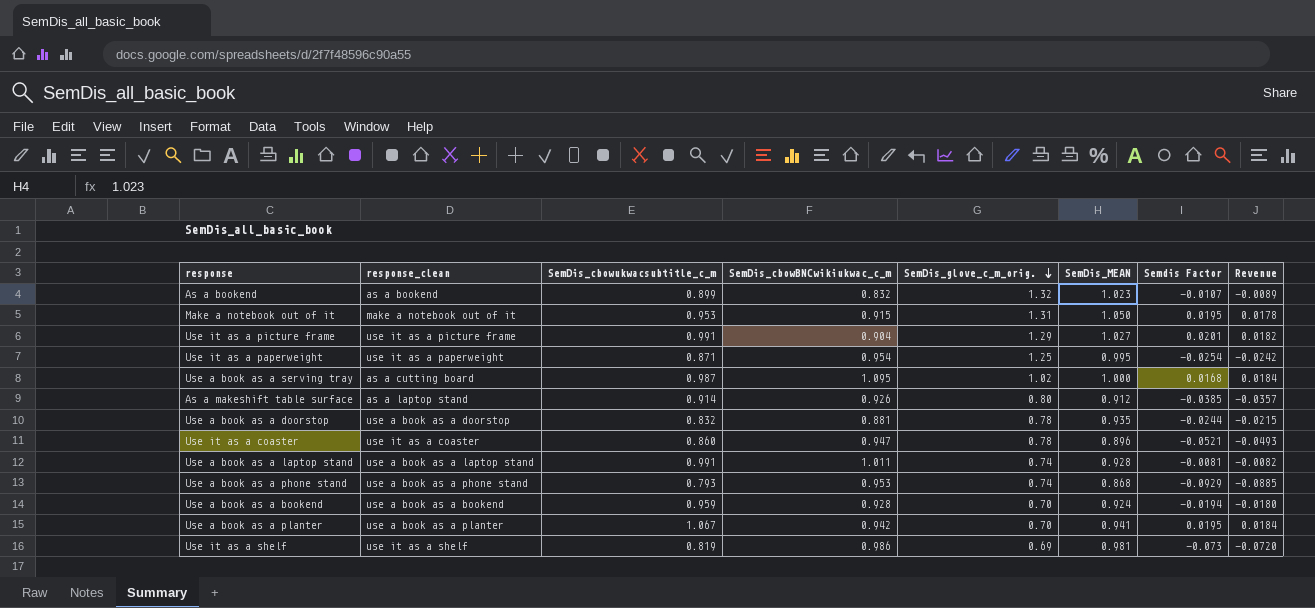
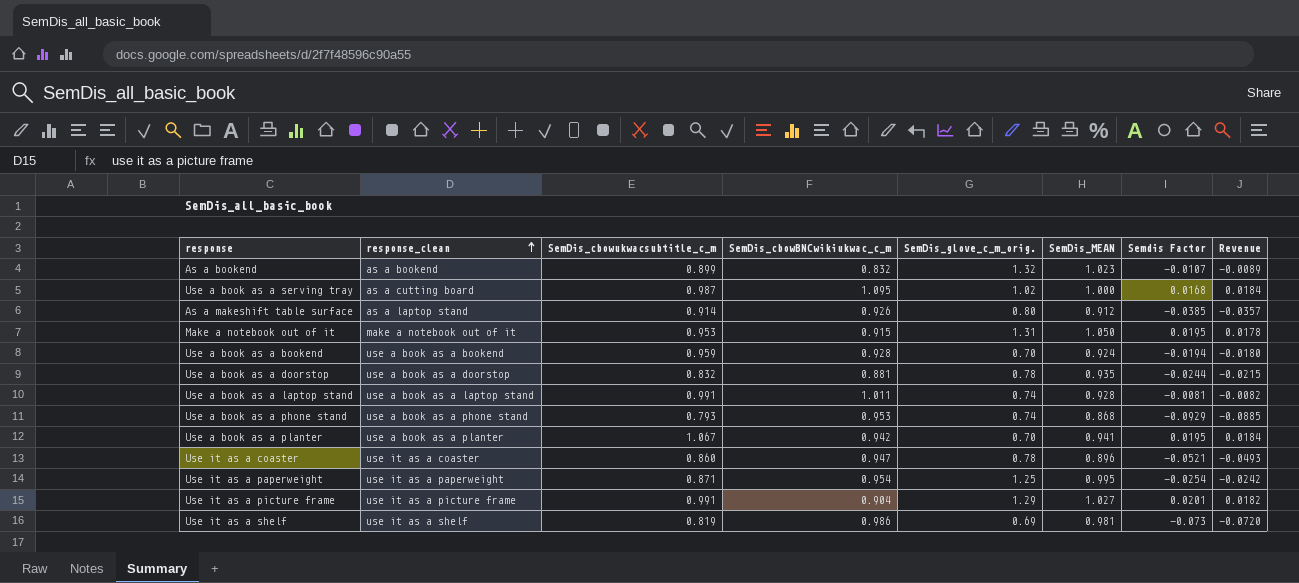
row order: SemDis_glove_c_m_orig. descending -> response_clean ascending

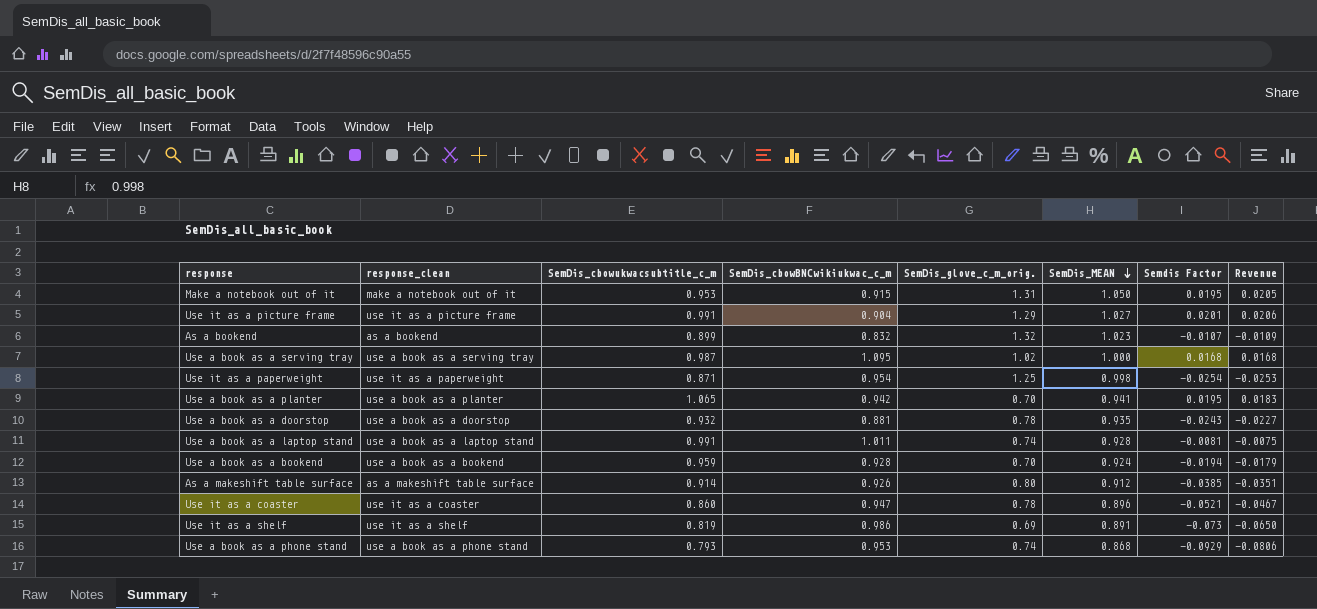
row order: response_clean ascending -> SemDis_MEAN descending
column Revenue | formula: [SemDis_cbowBNCwikiukwac_c_m] * [Semdis Factor] -> [SemDis_MEAN] * [Semdis Factor]
Use a book as a serving tray | response_clean: as a cutting board -> use a book as a serving tray
Use it as a paperweight | SemDis_MEAN: 0.995 -> 0.998
Use a book as a planter | SemDis_cbowukwacsubtitle_c_m: 1.067 -> 1.065
Use a book as a doorstop | SemDis_cbowukwacsubtitle_c_m: 0.832 -> 0.932
Use a book as a doorstop | Semdis Factor: -0.0244 -> -0.0243
As a makeshift table surface | response_clean: as a laptop stand -> as a makeshift table surface
Use it as a shelf | SemDis_MEAN: 0.981 -> 0.891

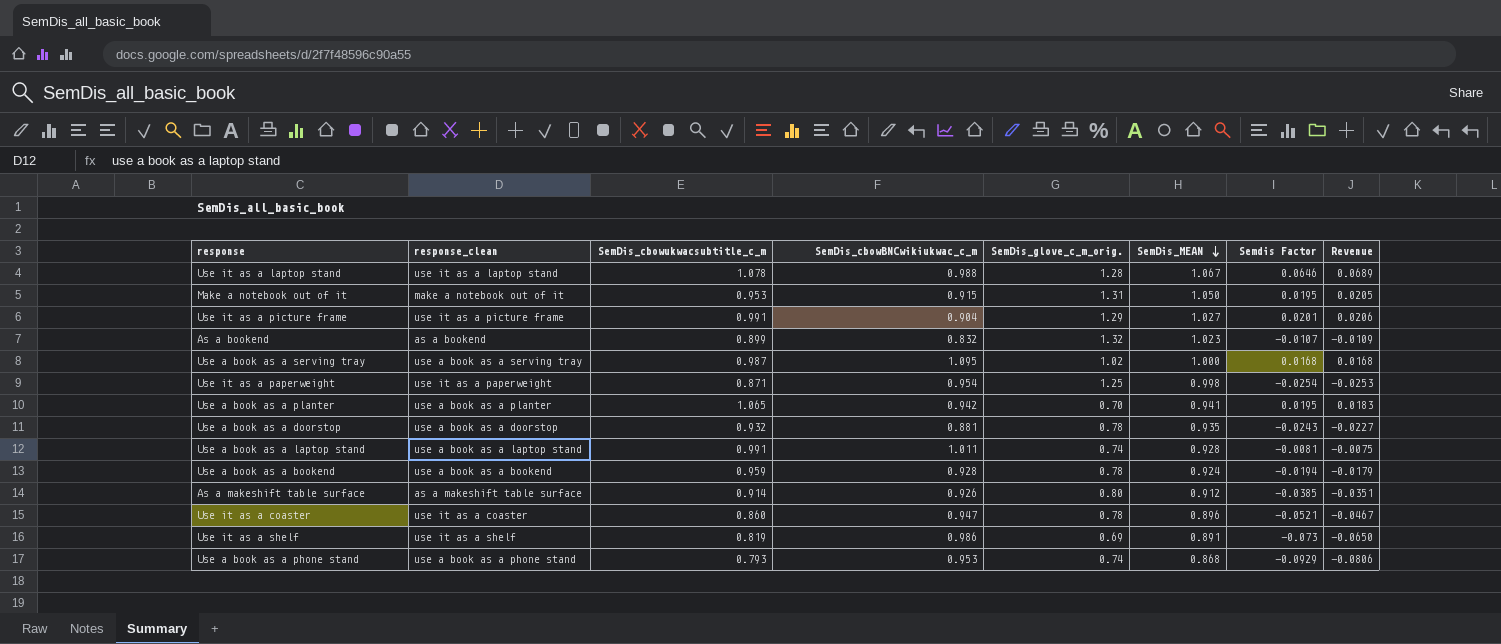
row Use it as a laptop stand: none -> use it as a laptop stand | 1.078 | 0.988 | 1.28 | 1.067 | 0.0646 | 0.0689
Use a book as a bookend | SemDis_glove_c_m_orig.: 0.70 -> 0.78

